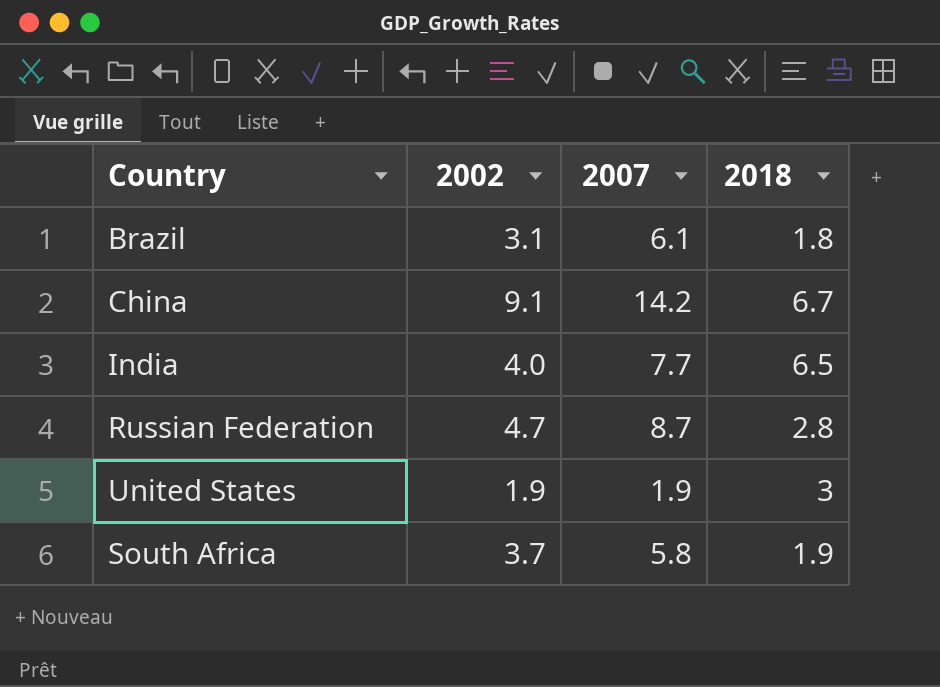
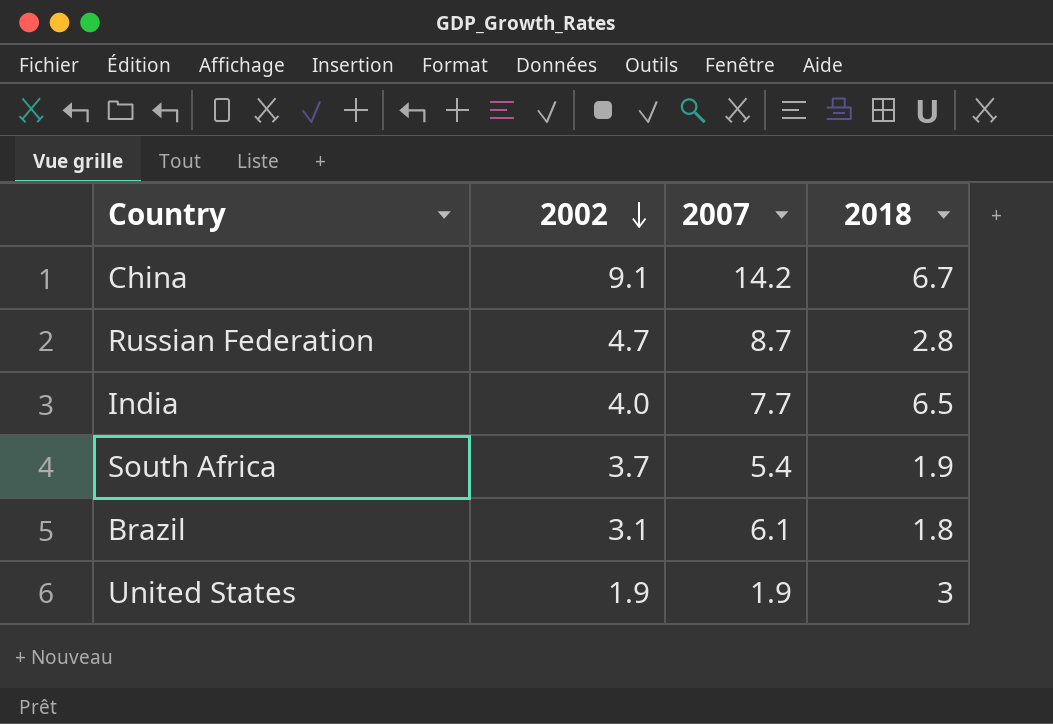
row order: none -> 2002 descending
South Africa | 2007: 5.8 -> 5.4

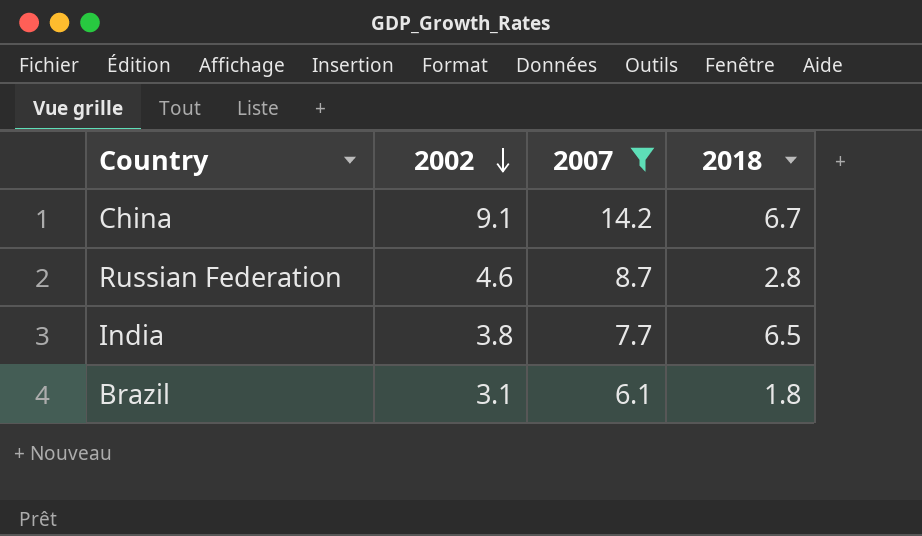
filter: none -> 2007 >= 6.1
Russian Federation | 2002: 4.7 -> 4.6
India | 2002: 4.0 -> 3.8

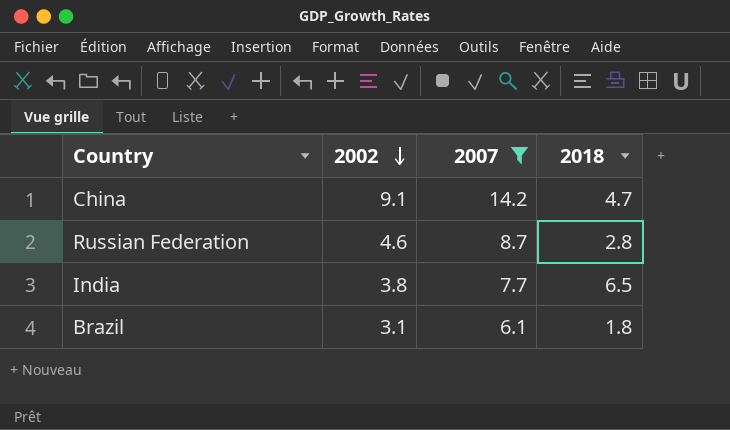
China | 2018: 6.7 -> 4.7

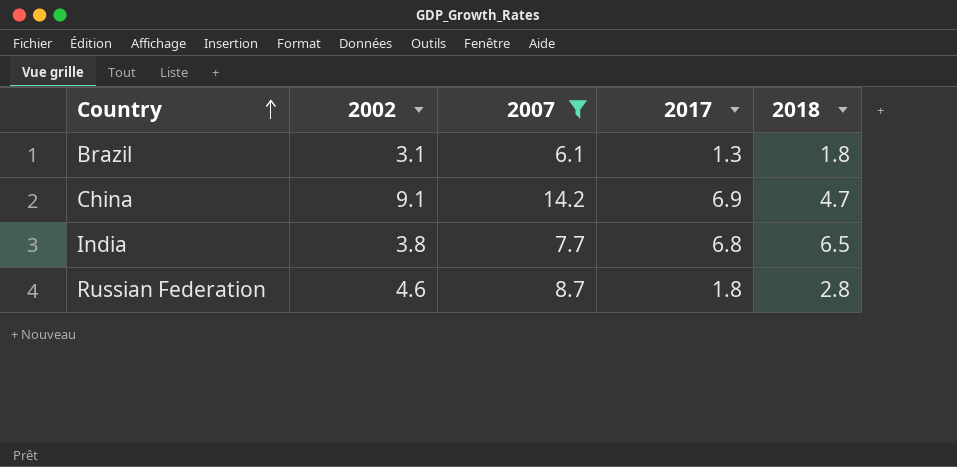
row order: 2002 descending -> Country ascending
column 2017 | position: none -> 4

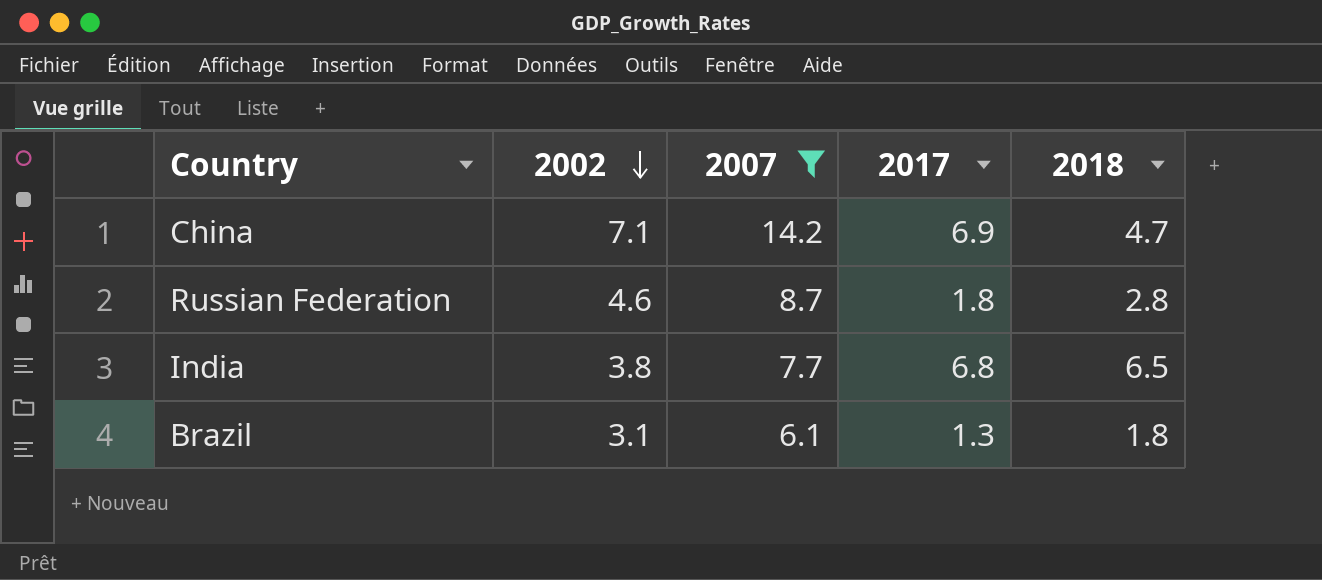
row order: Country ascending -> 2002 descending
China | 2002: 9.1 -> 7.1

